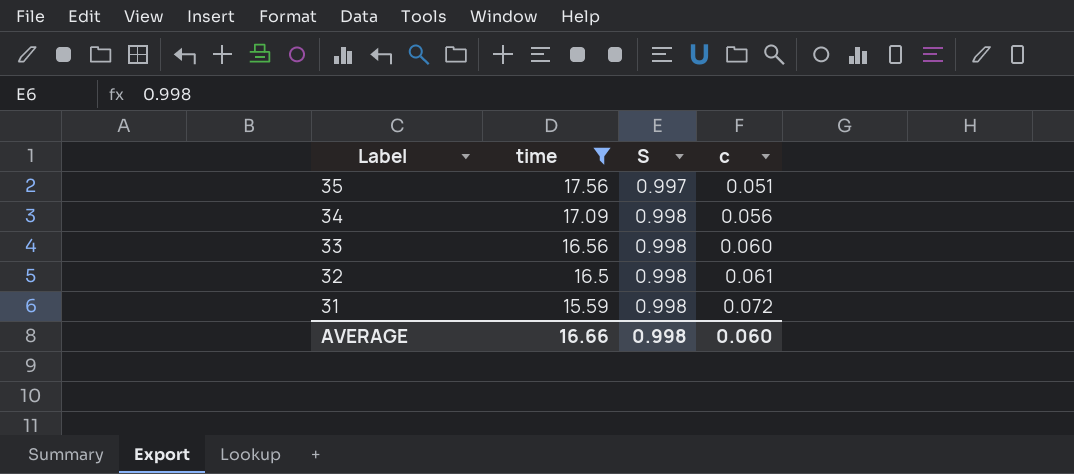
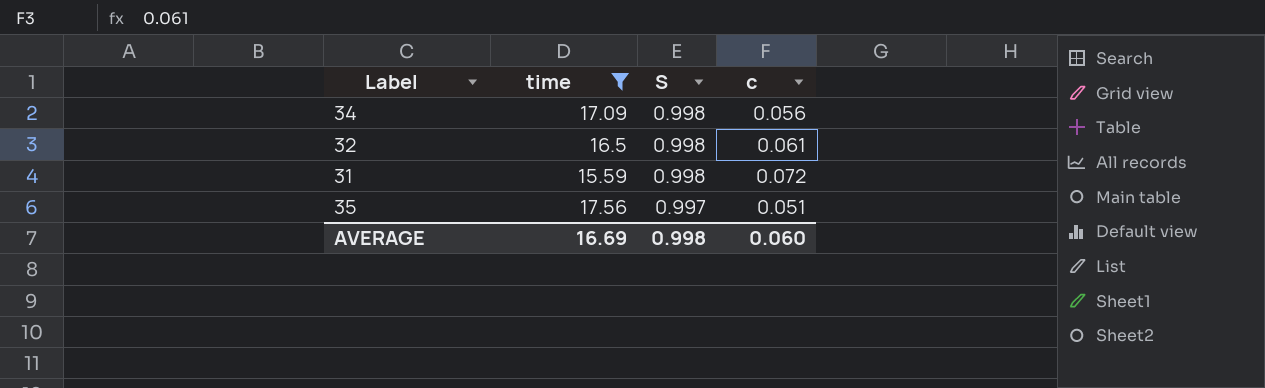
row order: Label descending -> S descending
row 33: 16.56 | 0.998 | 0.060 -> none
AVERAGE | time: 16.66 -> 16.69

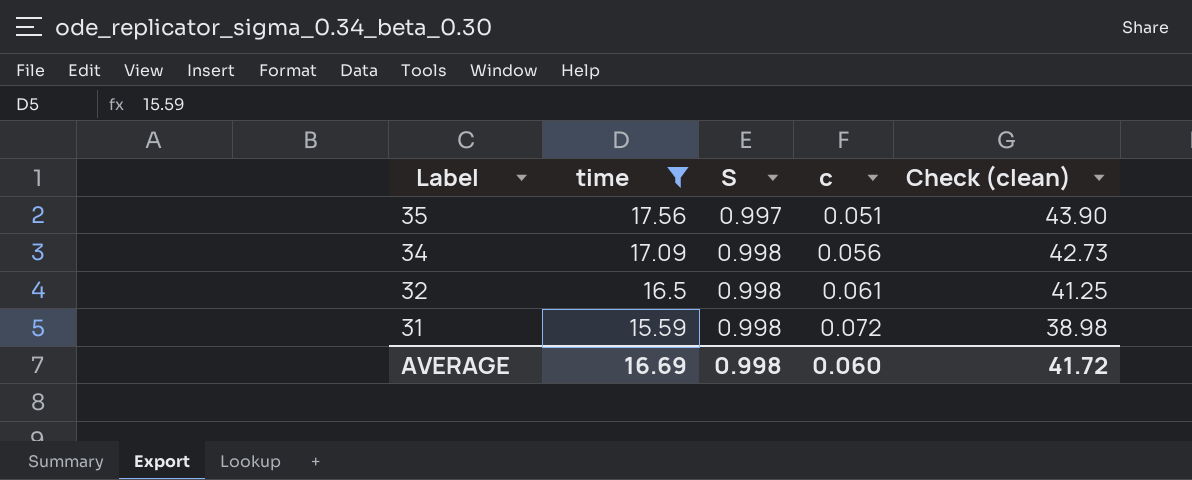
row order: S descending -> Label descending
column Check (clean) | formula: none -> [time] * 2.5

